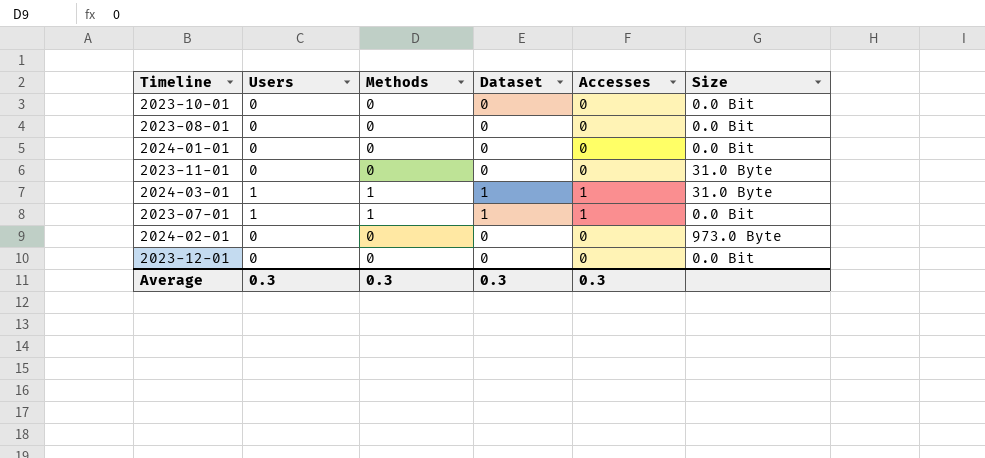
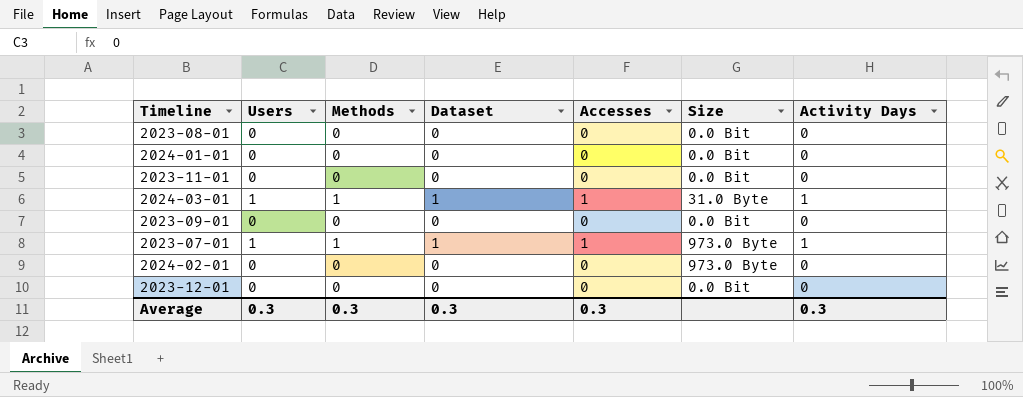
column Activity Days | position: none -> 7
row 2023-10-01: 0 | 0 | 0 | 0 | 0.0 Bit -> none
2023-11-01 | Size: 31.0 Byte -> 0.0 Bit
row 2023-09-01: none -> 0 | 0 | 0 | 0 | 0.0 Bit | 0
2023-07-01 | Size: 0.0 Bit -> 973.0 Byte

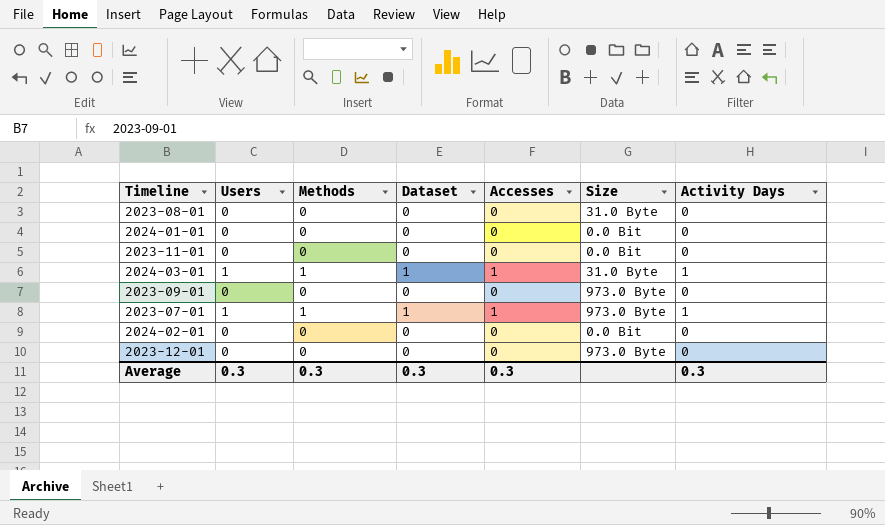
2023-08-01 | Size: 0.0 Bit -> 31.0 Byte
2023-09-01 | Size: 0.0 Bit -> 973.0 Byte
2024-02-01 | Size: 973.0 Byte -> 0.0 Bit
2023-12-01 | Size: 0.0 Bit -> 973.0 Byte

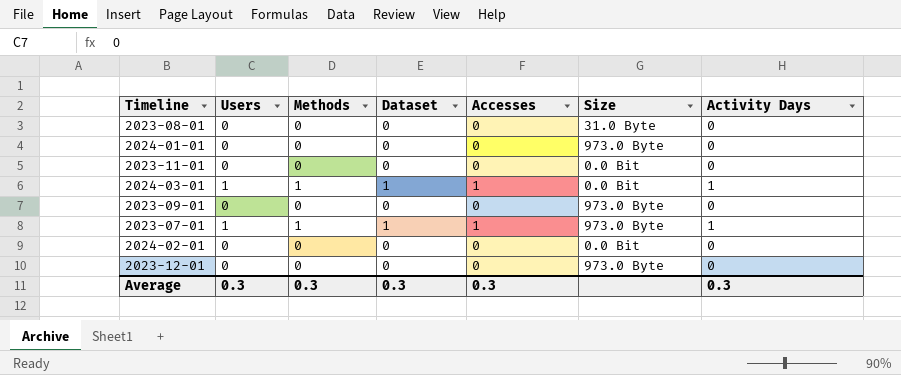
2024-01-01 | Size: 0.0 Bit -> 973.0 Byte
2024-03-01 | Size: 31.0 Byte -> 0.0 Bit

